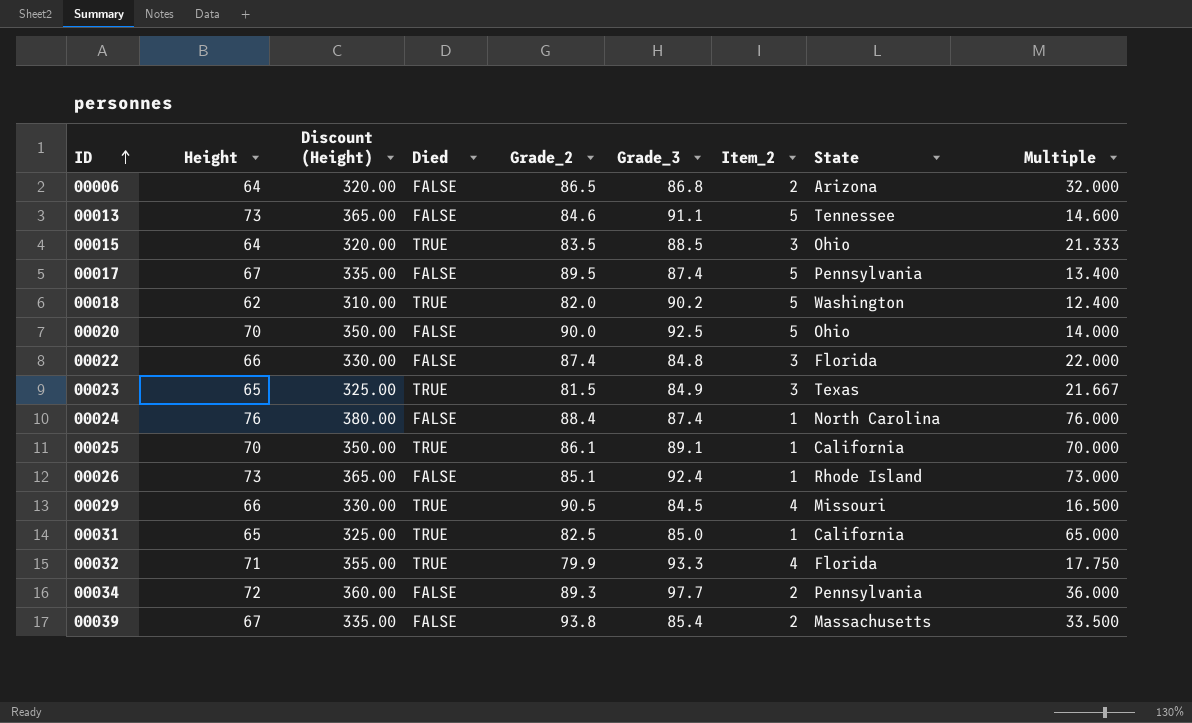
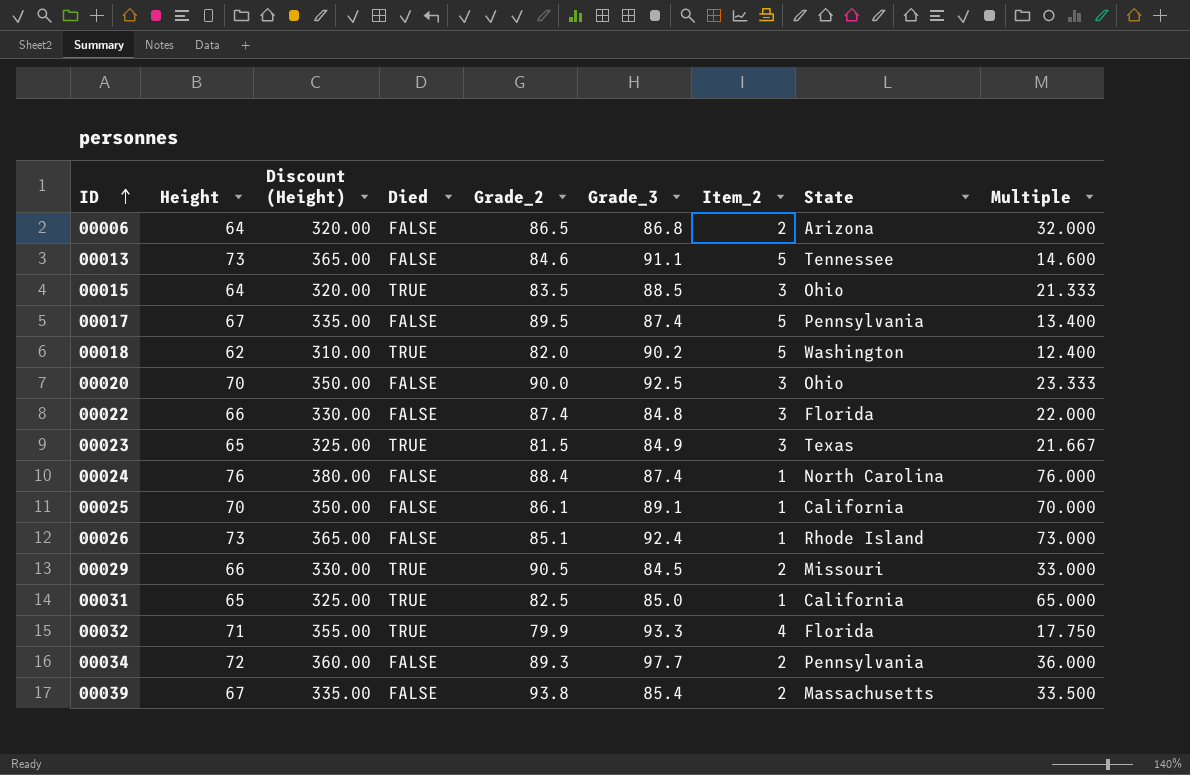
00020 | Item_2: 5 -> 3
00020 | Multiple: 14.000 -> 23.333
00025 | Died: TRUE -> FALSE
00029 | Item_2: 4 -> 2
00029 | Multiple: 16.500 -> 33.000

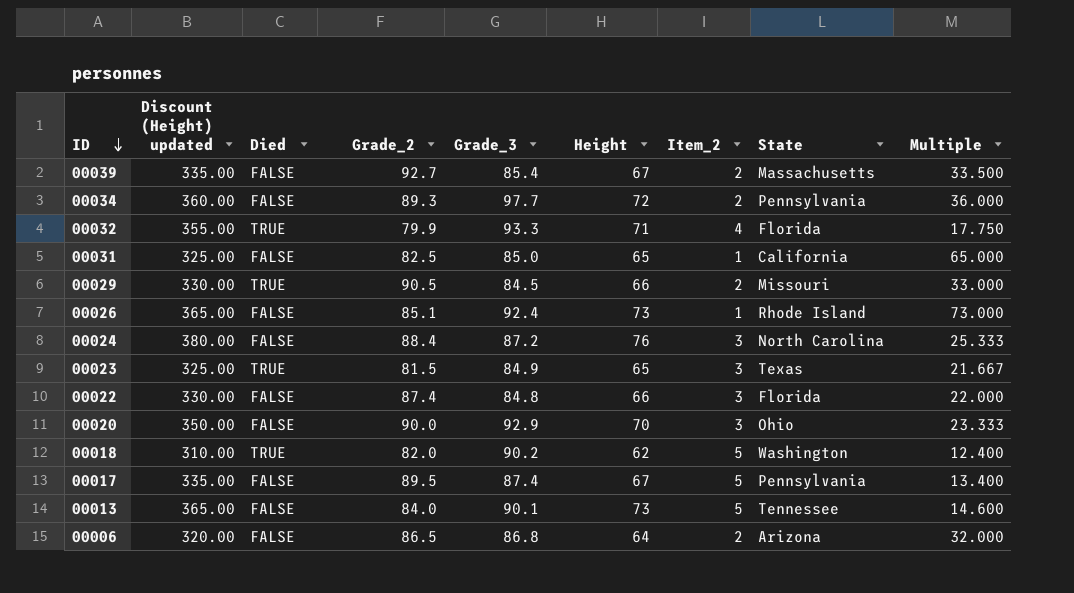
row order: ID ascending -> ID descending
column name: Discount (Height) -> Discount (Height) updated
column Height | position: 2 -> 6
row 00015: 64 | 320.00 | TRUE | 83.5 | 88.5 | 3 | Ohio | 21.333 -> none
row 00025: 70 | 350.00 | FALSE | 86.1 | 89.1 | 1 | California | 70.000 -> none
00039 | Grade_2: 93.8 -> 92.7
00031 | Died: TRUE -> FALSE
00024 | Grade_3: 87.4 -> 87.2
00024 | Item_2: 1 -> 3
00024 | Multiple: 76.000 -> 25.333
00020 | Grade_3: 92.5 -> 92.9
00013 | Grade_2: 84.6 -> 84.0
00013 | Grade_3: 91.1 -> 90.1

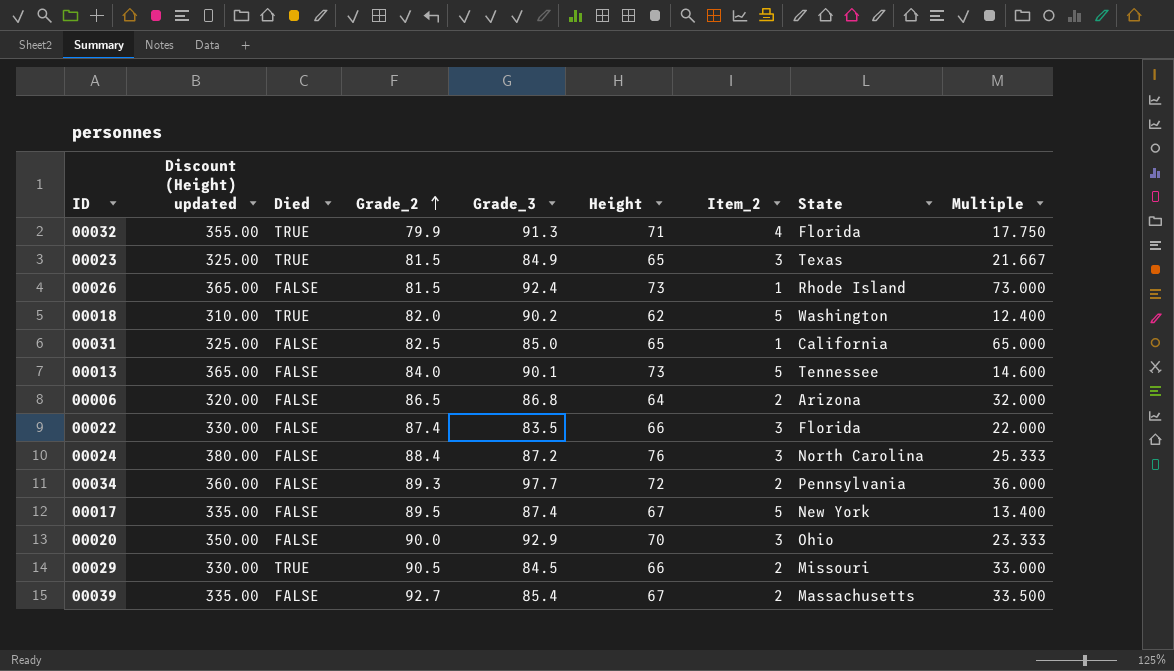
row order: ID descending -> Grade_2 ascending
00032 | Grade_3: 93.3 -> 91.3
00026 | Grade_2: 85.1 -> 81.5
00022 | Grade_3: 84.8 -> 83.5
00017 | State: Pennsylvania -> New York

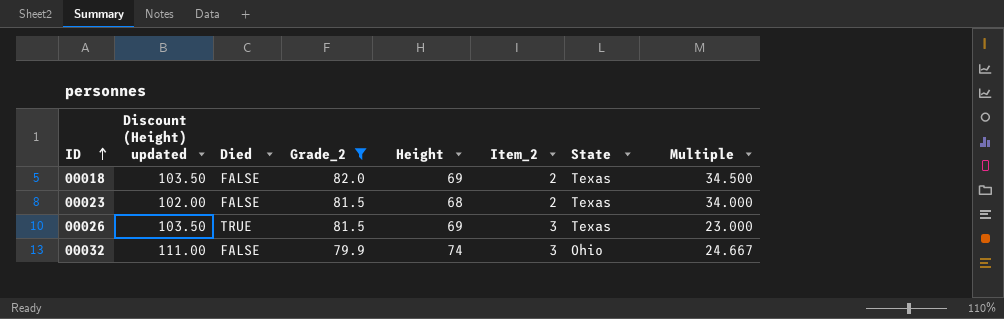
filter: none -> Grade_2 <= 82.0
row order: Grade_2 ascending -> ID ascending
column Grade_3 | position: 5 -> none
column Discount (Height) updated | formula: [Height] * 5 -> [Height] * 1.5
00018 | Died: TRUE -> FALSE
00018 | Height: 62 -> 69
00018 | Item_2: 5 -> 2
00018 | State: Washington -> Texas
00018 | Multiple: 12.400 -> 34.500
00023 | Died: TRUE -> FALSE
00023 | Height: 65 -> 68
00023 | Item_2: 3 -> 2
00023 | Multiple: 21.667 -> 34.000
00026 | Died: FALSE -> TRUE
00026 | Height: 73 -> 69
00026 | Item_2: 1 -> 3
00026 | State: Rhode Island -> Texas
00026 | Multiple: 73.000 -> 23.000
00032 | Died: TRUE -> FALSE
00032 | Height: 71 -> 74
00032 | Item_2: 4 -> 3
00032 | State: Florida -> Ohio
00032 | Multiple: 17.750 -> 24.667

